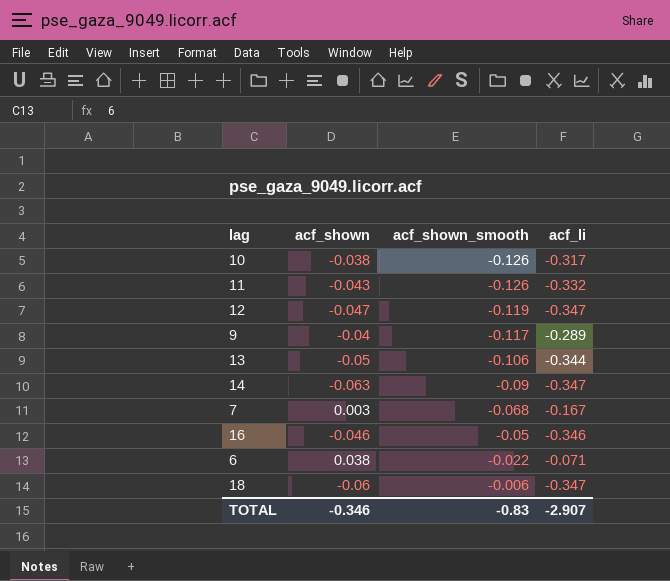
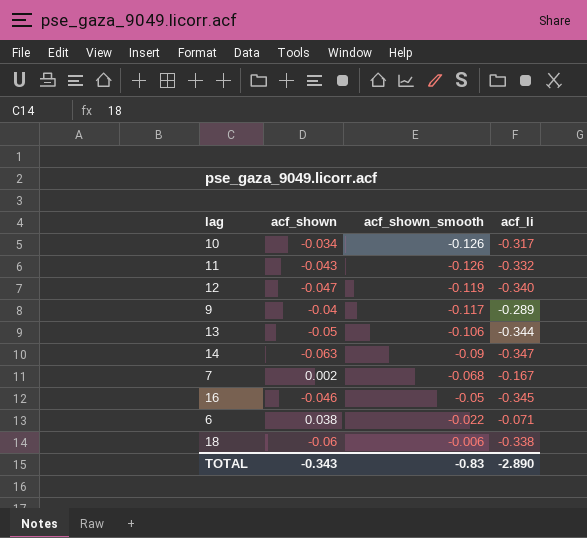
10 | acf_shown: -0.038 -> -0.034
12 | acf_li: -0.347 -> -0.340
7 | acf_shown: 0.003 -> 0.002
16 | acf_li: -0.346 -> -0.345
18 | acf_li: -0.347 -> -0.338
TOTAL | acf_shown: -0.346 -> -0.343
TOTAL | acf_li: -2.907 -> -2.890

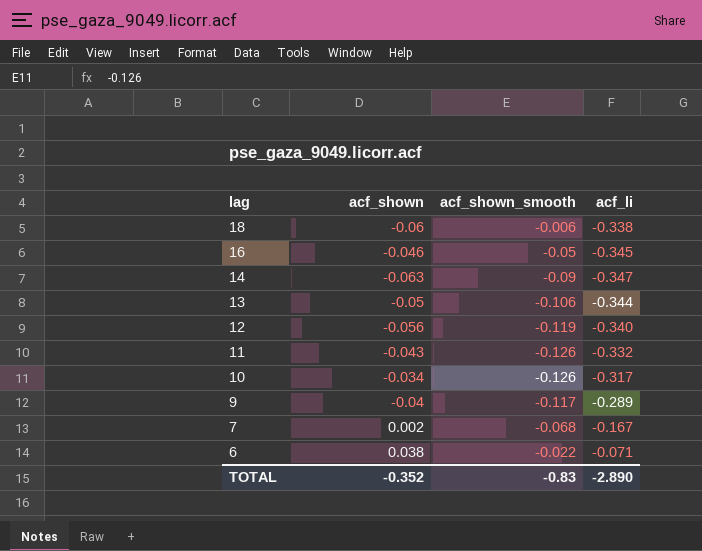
row order: acf_shown_smooth ascending -> lag descending
12 | acf_shown: -0.047 -> -0.056
TOTAL | acf_shown: -0.343 -> -0.352

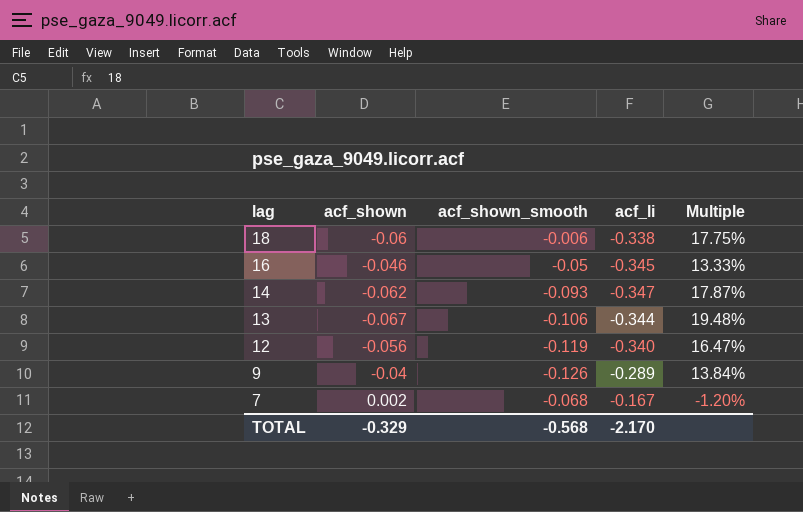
column Multiple | formula: none -> [acf_shown] / [acf_li]
row 11: -0.043 | -0.126 | -0.332 -> none
row 10: -0.034 | -0.126 | -0.317 -> none
row 6: 0.038 | -0.022 | -0.071 -> none
14 | acf_shown: -0.063 -> -0.062
14 | acf_shown_smooth: -0.09 -> -0.093
13 | acf_shown: -0.05 -> -0.067
9 | acf_shown_smooth: -0.117 -> -0.126
TOTAL | acf_shown: -0.352 -> -0.329
TOTAL | acf_shown_smooth: -0.83 -> -0.568
TOTAL | acf_li: -2.890 -> -2.170

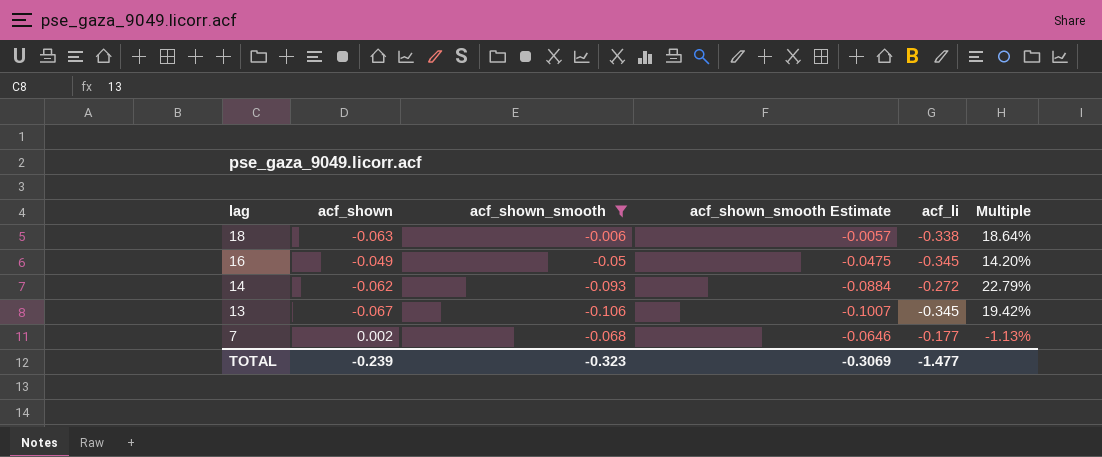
filter: none -> acf_shown_smooth >= -0.106
column acf_shown_smooth Estimate | formula: none -> [acf_shown_smooth] * 0.95
18 | acf_shown: -0.06 -> -0.063
18 | Multiple: 17.75% -> 18.64%
16 | acf_shown: -0.046 -> -0.049
16 | Multiple: 13.33% -> 14.20%
14 | acf_li: -0.347 -> -0.272
14 | Multiple: 17.87% -> 22.79%
13 | acf_li: -0.344 -> -0.345
13 | Multiple: 19.48% -> 19.42%
7 | acf_li: -0.167 -> -0.177
7 | Multiple: -1.20% -> -1.13%
TOTAL | acf_shown: -0.329 -> -0.239
TOTAL | acf_shown_smooth: -0.568 -> -0.323
TOTAL | acf_li: -2.170 -> -1.477

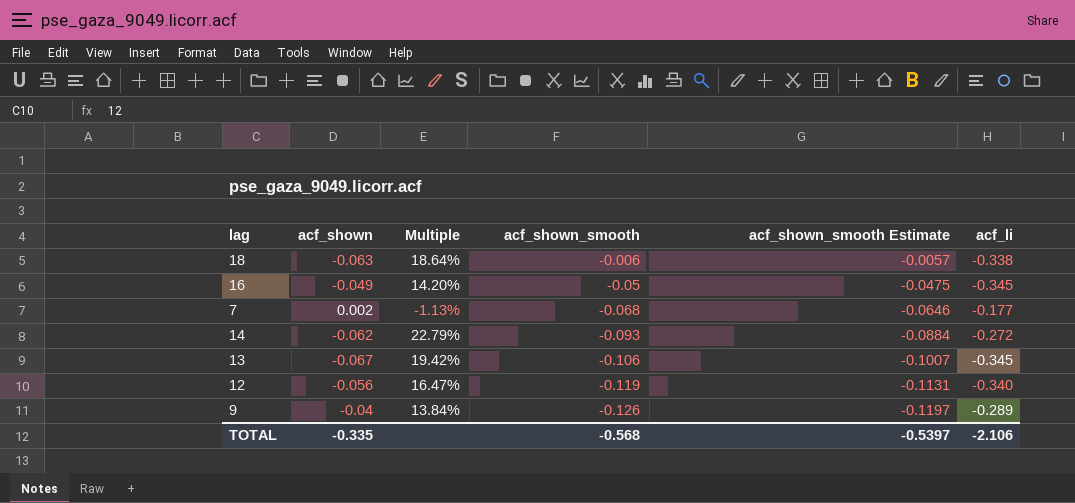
filter: acf_shown_smooth >= -0.106 -> none
row order: lag descending -> acf_shown_smooth descending
column Multiple | position: 6 -> 3
TOTAL | acf_shown: -0.239 -> -0.335
TOTAL | acf_shown_smooth: -0.323 -> -0.568
TOTAL | acf_shown_smooth Estimate: -0.3069 -> -0.5397
TOTAL | acf_li: -1.477 -> -2.106

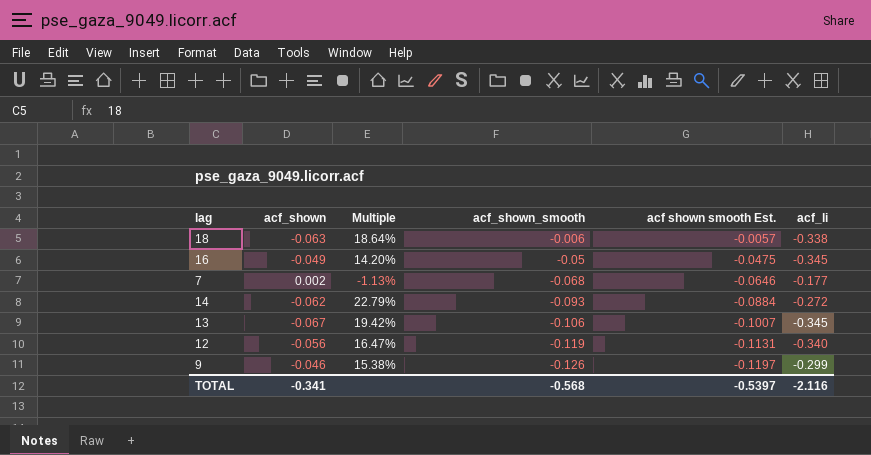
column name: acf_shown_smooth Estimate -> acf shown smooth Est.
9 | acf_shown: -0.04 -> -0.046
9 | Multiple: 13.84% -> 15.38%
9 | acf_li: -0.289 -> -0.299
TOTAL | acf_shown: -0.335 -> -0.341
TOTAL | acf_li: -2.106 -> -2.116

